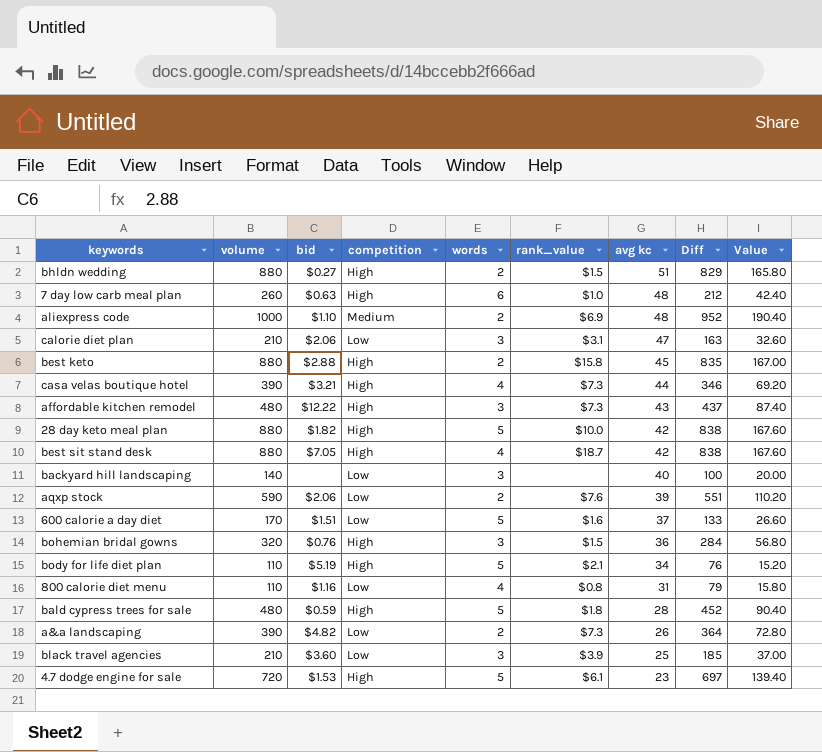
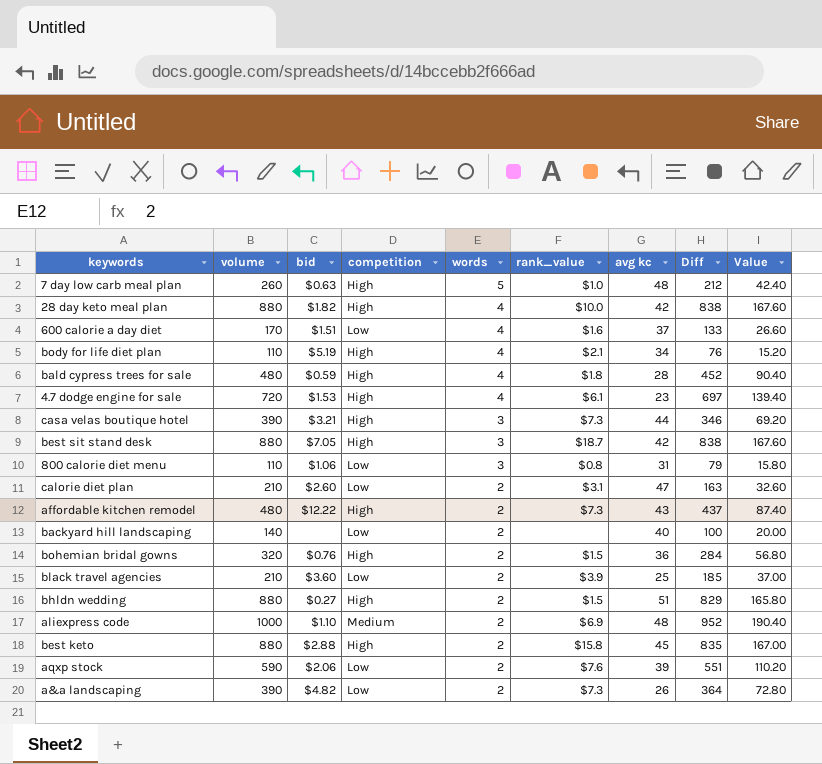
row order: avg kc descending -> words descending
7 day low carb meal plan | words: 6 -> 5
28 day keto meal plan | words: 5 -> 4
600 calorie a day diet | words: 5 -> 4
body for life diet plan | words: 5 -> 4
bald cypress trees for sale | words: 5 -> 4
4.7 dodge engine for sale | words: 5 -> 4
casa velas boutique hotel | words: 4 -> 3
best sit stand desk | words: 4 -> 3
800 calorie diet menu | bid: $1.16 -> $1.06
800 calorie diet menu | words: 4 -> 3
calorie diet plan | bid: $2.06 -> $2.60
calorie diet plan | words: 3 -> 2
affordable kitchen remodel | words: 3 -> 2
backyard hill landscaping | words: 3 -> 2
bohemian bridal gowns | words: 3 -> 2
black travel agencies | words: 3 -> 2

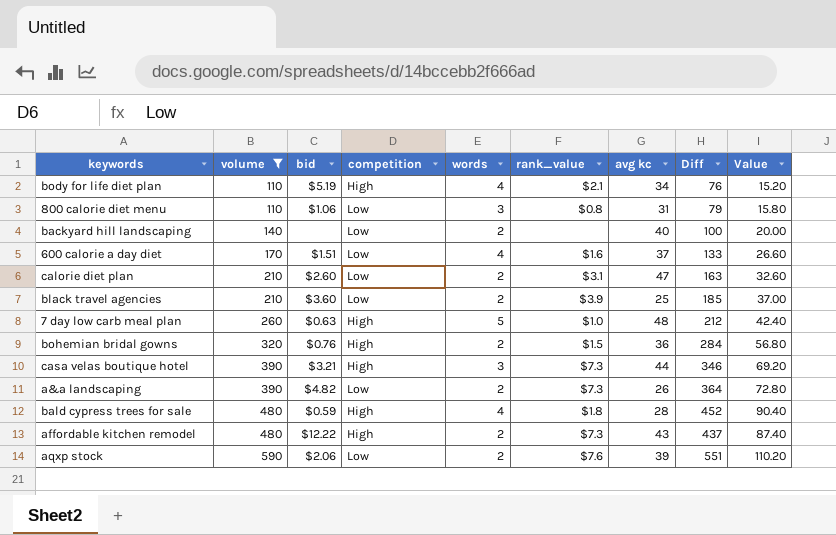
filter: none -> volume <= 590
row order: words descending -> volume ascending

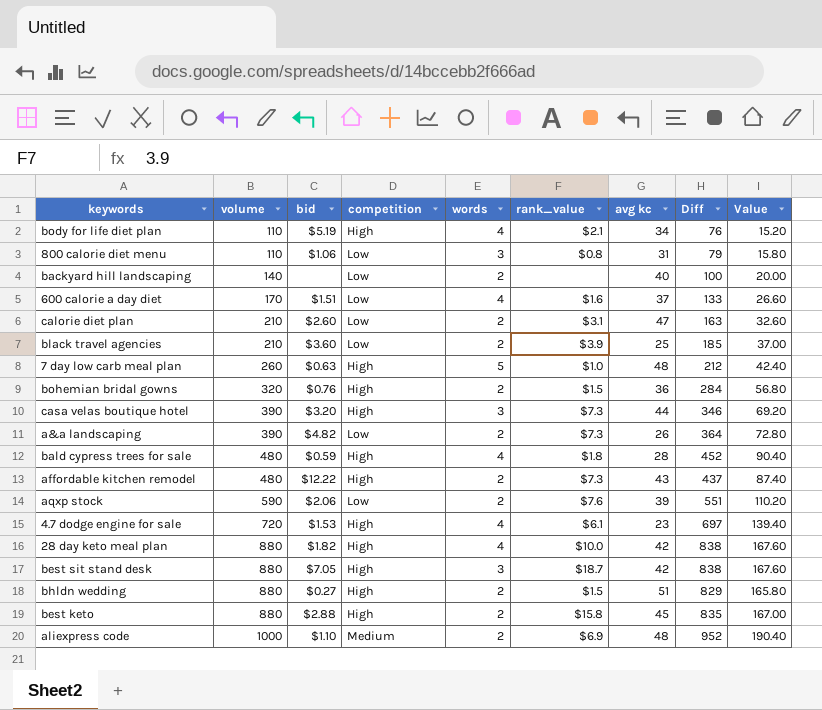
filter: volume <= 590 -> none
casa velas boutique hotel | bid: $3.21 -> $3.20

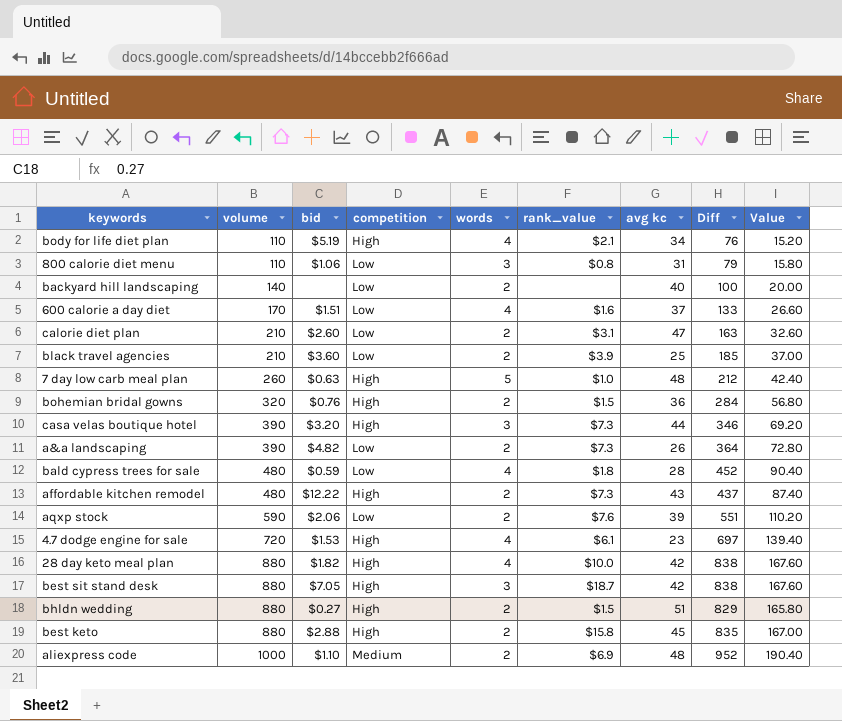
bald cypress trees for sale | competition: High -> Low

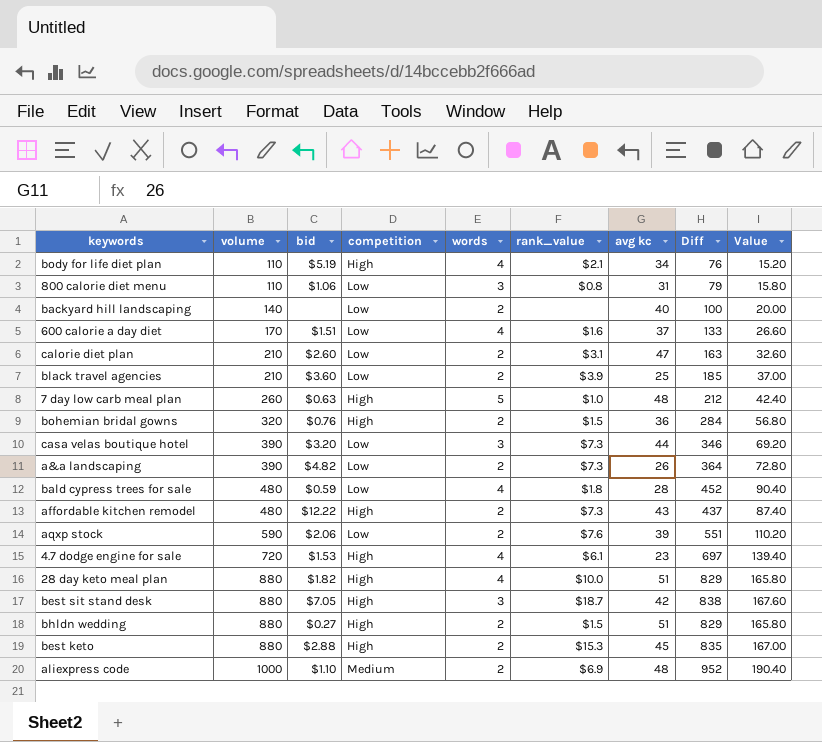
casa velas boutique hotel | competition: High -> Low
28 day keto meal plan | avg kc: 42 -> 51
28 day keto meal plan | Diff: 838 -> 829
28 day keto meal plan | Value: 167.60 -> 165.80
best keto | rank_value: $15.8 -> $15.3

